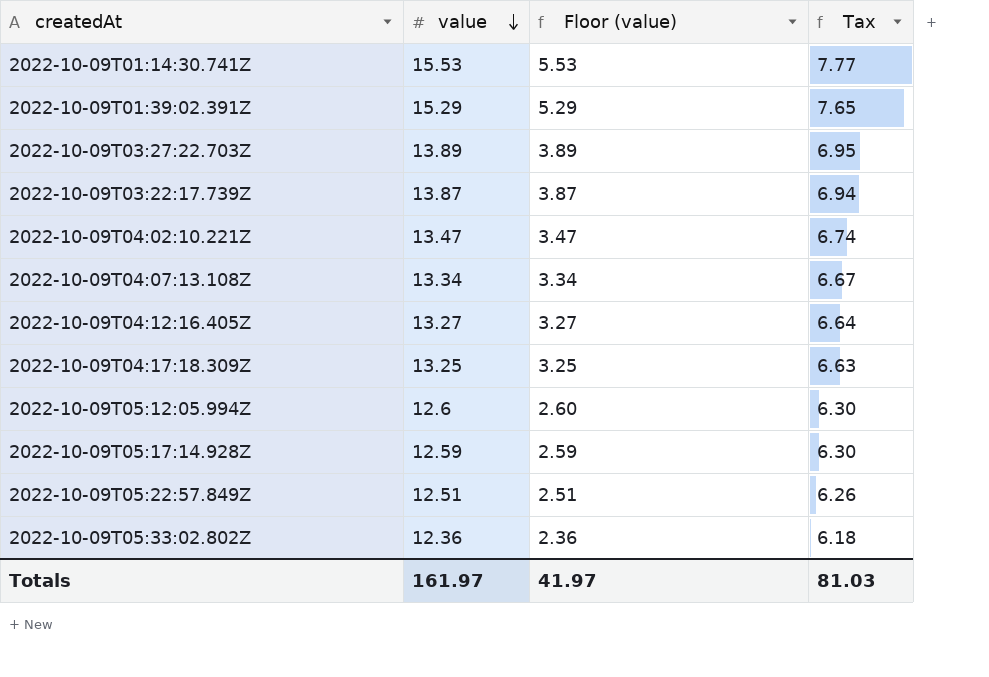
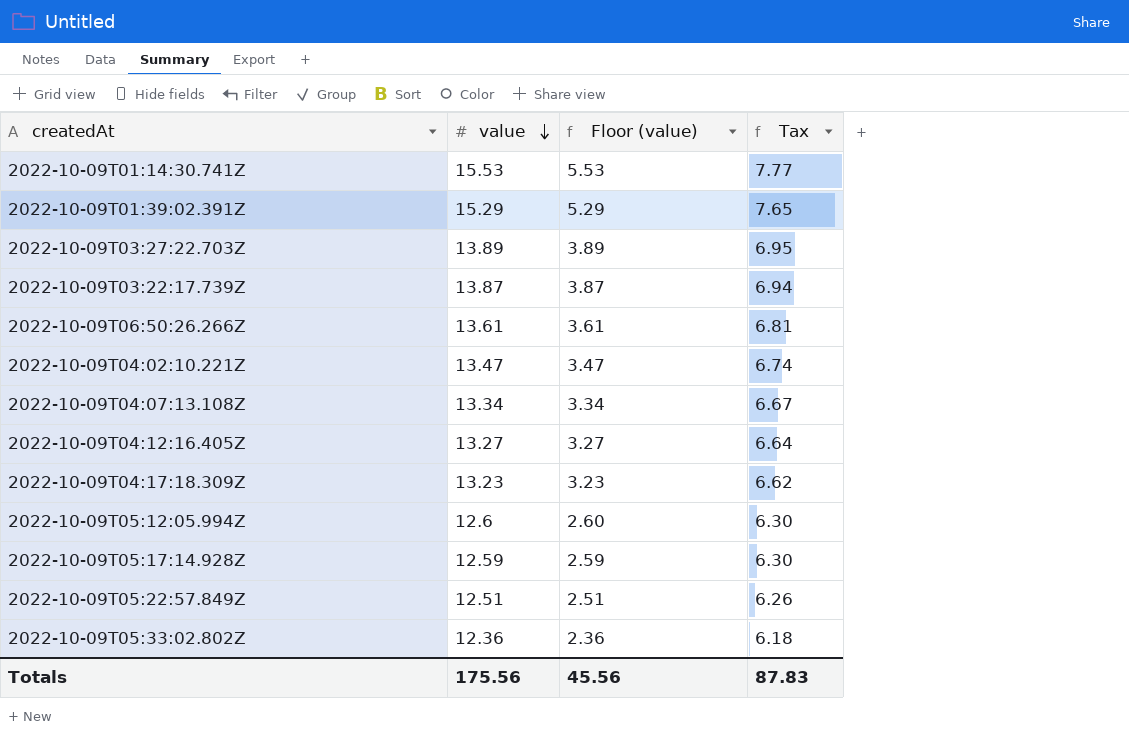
row 2022-10-09T06:50:26.266Z: none -> 13.61 | 3.61 | 6.81
2022-10-09T04:17:18.309Z | value: 13.25 -> 13.23
2022-10-09T04:17:18.309Z | Floor (value): 3.25 -> 3.23
2022-10-09T04:17:18.309Z | Tax: 6.63 -> 6.62
Totals | value: 161.97 -> 175.56
Totals | Floor (value): 41.97 -> 45.56
Totals | Tax: 81.03 -> 87.83

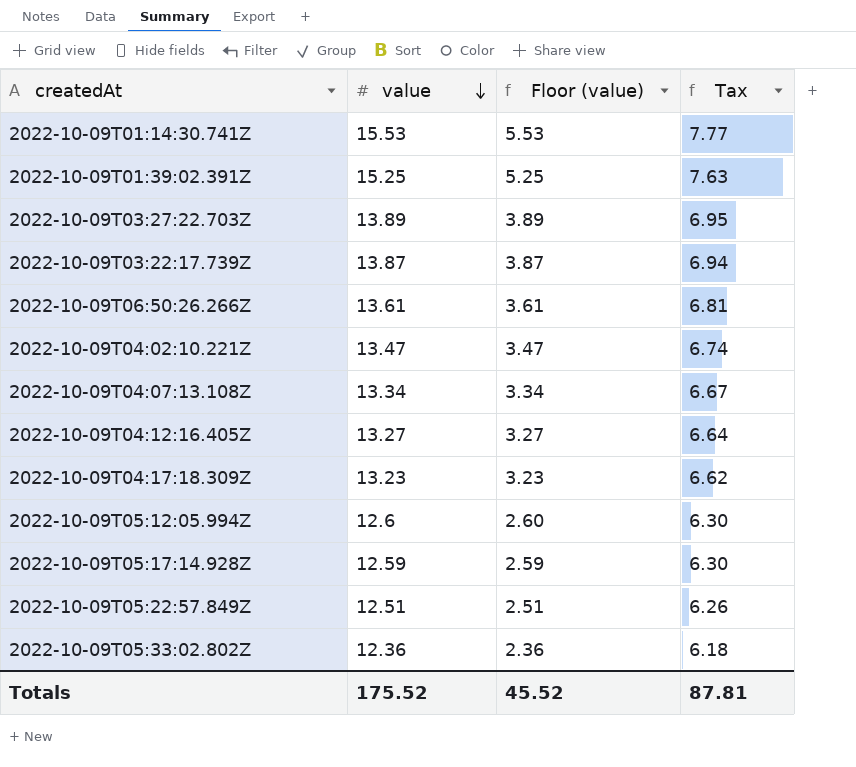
2022-10-09T01:39:02.391Z | value: 15.29 -> 15.25
2022-10-09T01:39:02.391Z | Floor (value): 5.29 -> 5.25
2022-10-09T01:39:02.391Z | Tax: 7.65 -> 7.63
Totals | value: 175.56 -> 175.52
Totals | Floor (value): 45.56 -> 45.52
Totals | Tax: 87.83 -> 87.81

